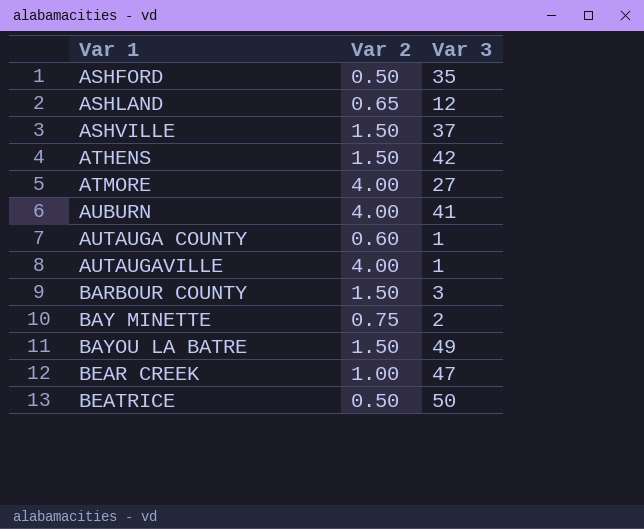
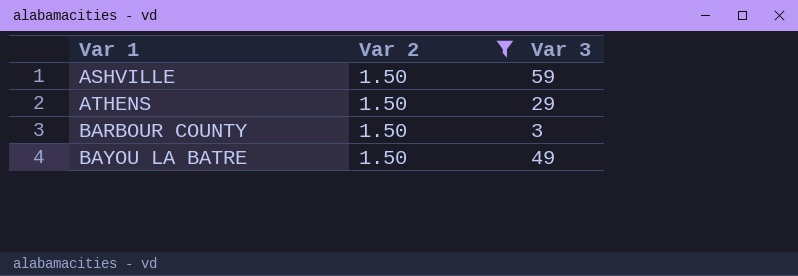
filter: none -> Var 2 = 1.50
ASHVILLE | Var 3: 37 -> 59
ATHENS | Var 3: 42 -> 29

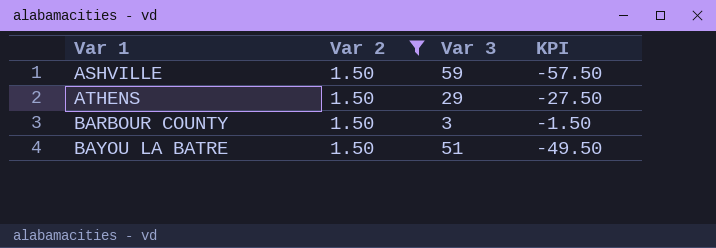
column KPI | formula: none -> [Var 2] - [Var 3]
BAYOU LA BATRE | Var 3: 49 -> 51

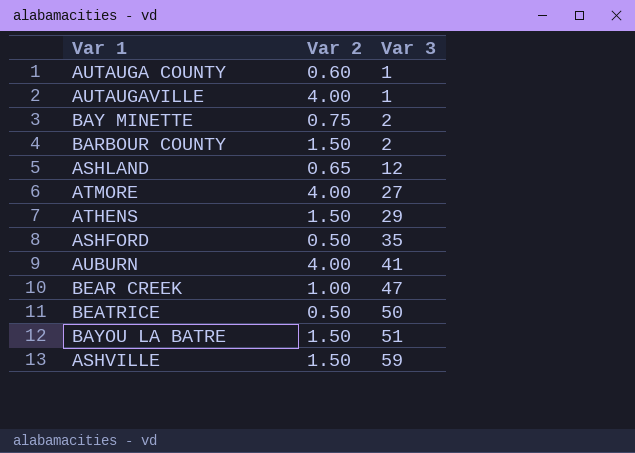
filter: Var 2 = 1.50 -> none
row order: Var 1 ascending -> Var 3 ascending
column KPI | formula: [Var 2] - [Var 3] -> none
BARBOUR COUNTY | Var 3: 3 -> 2

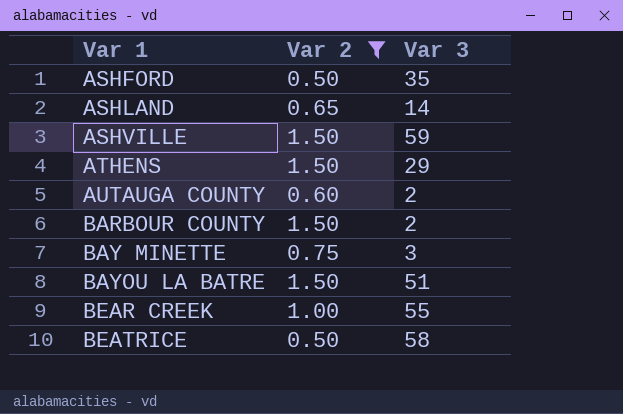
filter: none -> Var 2 != 4.00
row order: Var 3 ascending -> Var 1 ascending
ASHLAND | Var 3: 12 -> 14
AUTAUGA COUNTY | Var 3: 1 -> 2
BAY MINETTE | Var 3: 2 -> 3
BEAR CREEK | Var 3: 47 -> 55
BEATRICE | Var 3: 50 -> 58

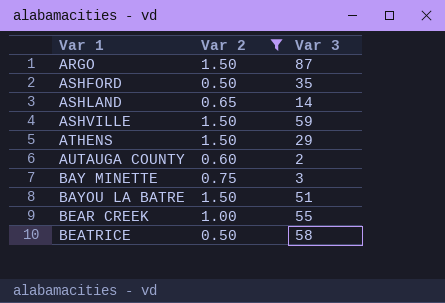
row BARBOUR COUNTY: 1.50 | 2 -> none
row ARGO: none -> 1.50 | 87

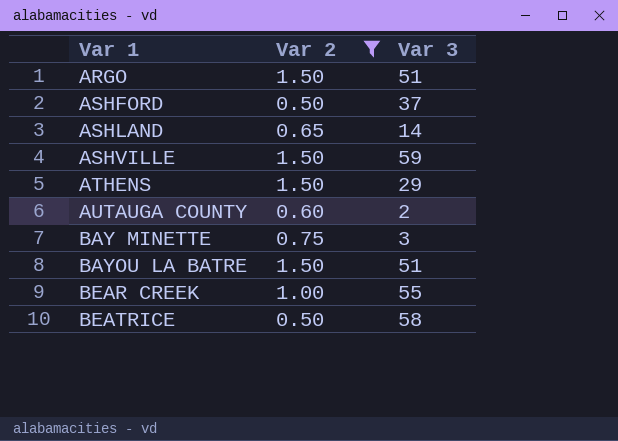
ARGO | Var 3: 87 -> 51
ASHFORD | Var 3: 35 -> 37

